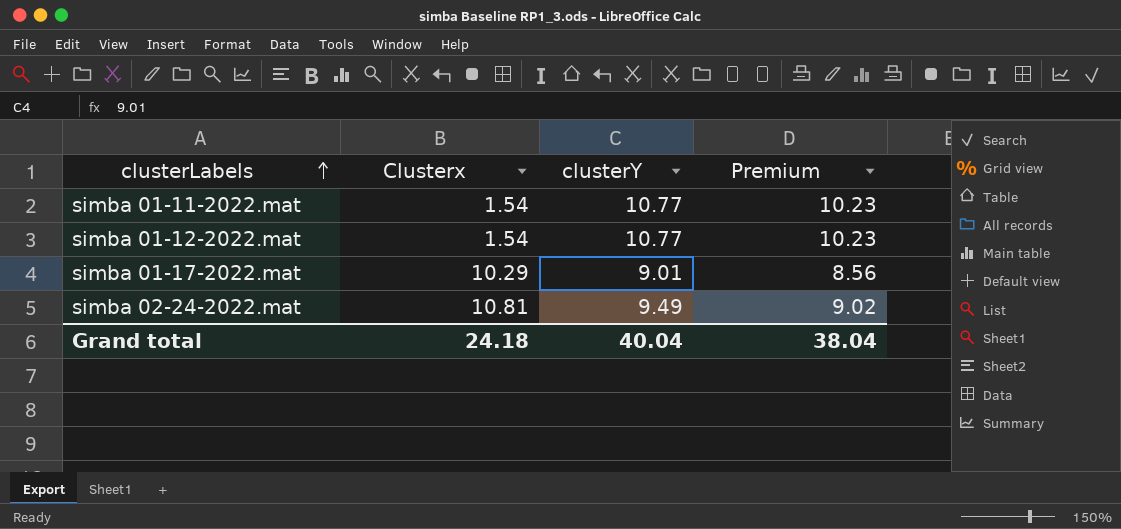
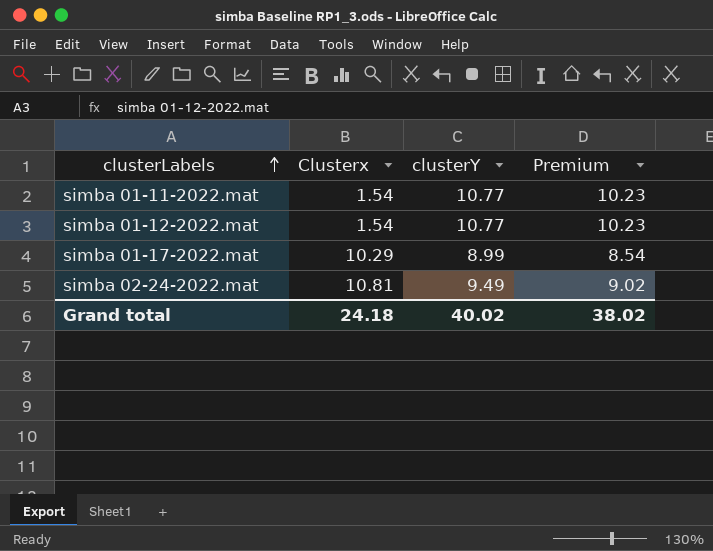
simba 01-17-2022.mat | clusterY: 9.01 -> 8.99
simba 01-17-2022.mat | Premium: 8.56 -> 8.54
Grand total | clusterY: 40.04 -> 40.02
Grand total | Premium: 38.04 -> 38.02

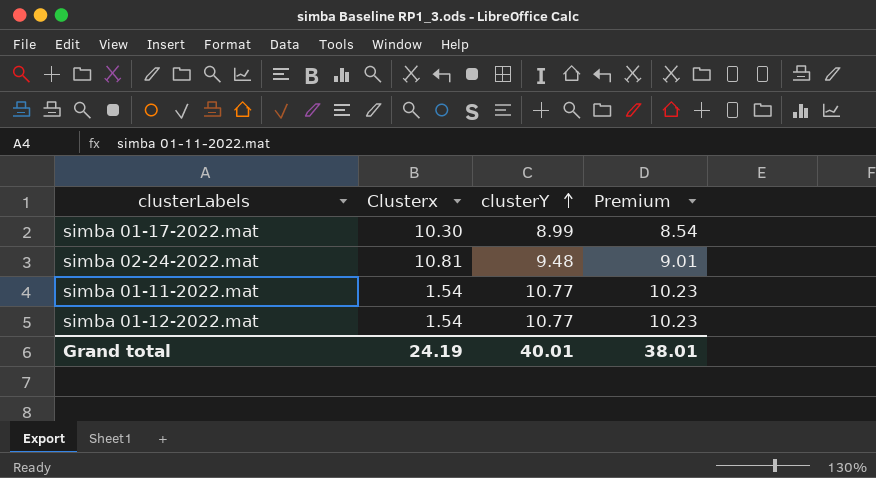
row order: clusterLabels ascending -> clusterY ascending
simba 01-17-2022.mat | Clusterx: 10.29 -> 10.30
simba 02-24-2022.mat | clusterY: 9.49 -> 9.48
simba 02-24-2022.mat | Premium: 9.02 -> 9.01
Grand total | Clusterx: 24.18 -> 24.19
Grand total | clusterY: 40.02 -> 40.01
Grand total | Premium: 38.02 -> 38.01

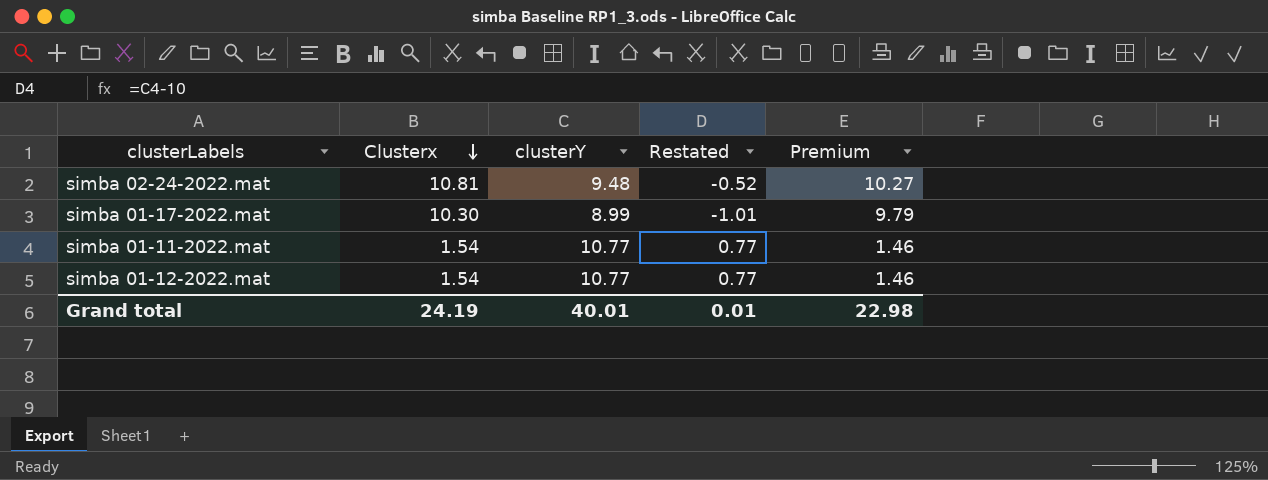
row order: clusterY ascending -> Clusterx descending
column Restated | formula: none -> [clusterY] - 10
column Premium | formula: [clusterY] * 0.95 -> [Clusterx] * 0.95
Grand total | Premium: 38.01 -> 22.98

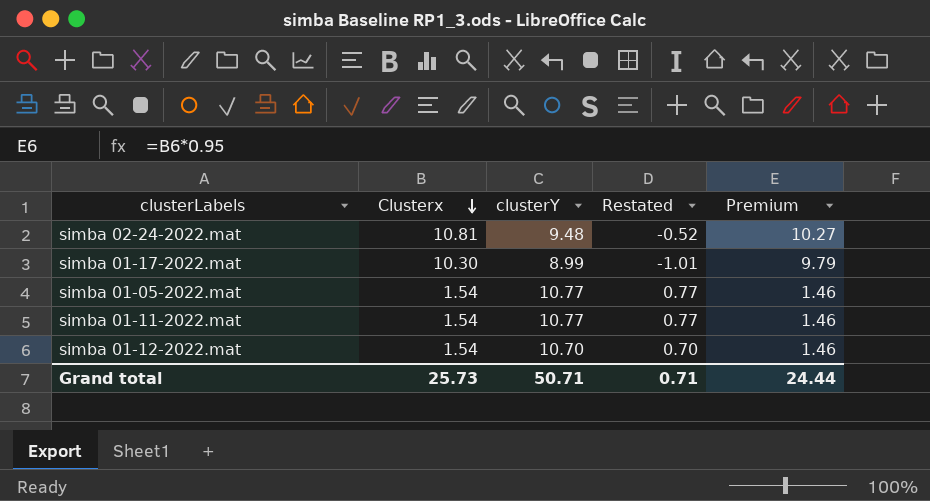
row simba 01-05-2022.mat: none -> 1.54 | 10.77 | 0.77 | 1.46
simba 01-12-2022.mat | clusterY: 10.77 -> 10.70
simba 01-12-2022.mat | Restated: 0.77 -> 0.70
Grand total | Clusterx: 24.19 -> 25.73
Grand total | clusterY: 40.01 -> 50.71
Grand total | Restated: 0.01 -> 0.71
Grand total | Premium: 22.98 -> 24.44

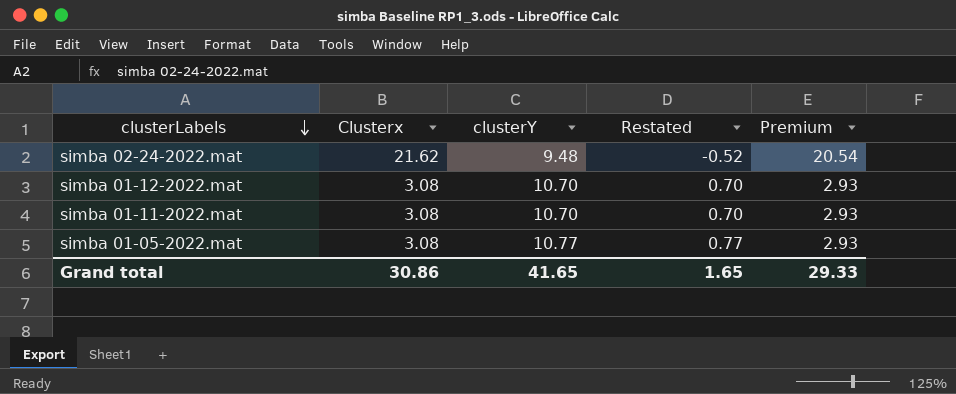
row order: Clusterx descending -> clusterLabels descending
row simba 01-17-2022.mat: 10.30 | 8.99 | -1.01 | 9.79 -> none
simba 02-24-2022.mat | Clusterx: 10.81 -> 21.62
simba 02-24-2022.mat | Premium: 10.27 -> 20.54
simba 01-12-2022.mat | Clusterx: 1.54 -> 3.08
simba 01-12-2022.mat | Premium: 1.46 -> 2.93
simba 01-11-2022.mat | Clusterx: 1.54 -> 3.08
simba 01-11-2022.mat | clusterY: 10.77 -> 10.70
simba 01-11-2022.mat | Restated: 0.77 -> 0.70
simba 01-11-2022.mat | Premium: 1.46 -> 2.93
simba 01-05-2022.mat | Clusterx: 1.54 -> 3.08
simba 01-05-2022.mat | Premium: 1.46 -> 2.93
Grand total | Clusterx: 25.73 -> 30.86
Grand total | clusterY: 50.71 -> 41.65
Grand total | Restated: 0.71 -> 1.65
Grand total | Premium: 24.44 -> 29.33

